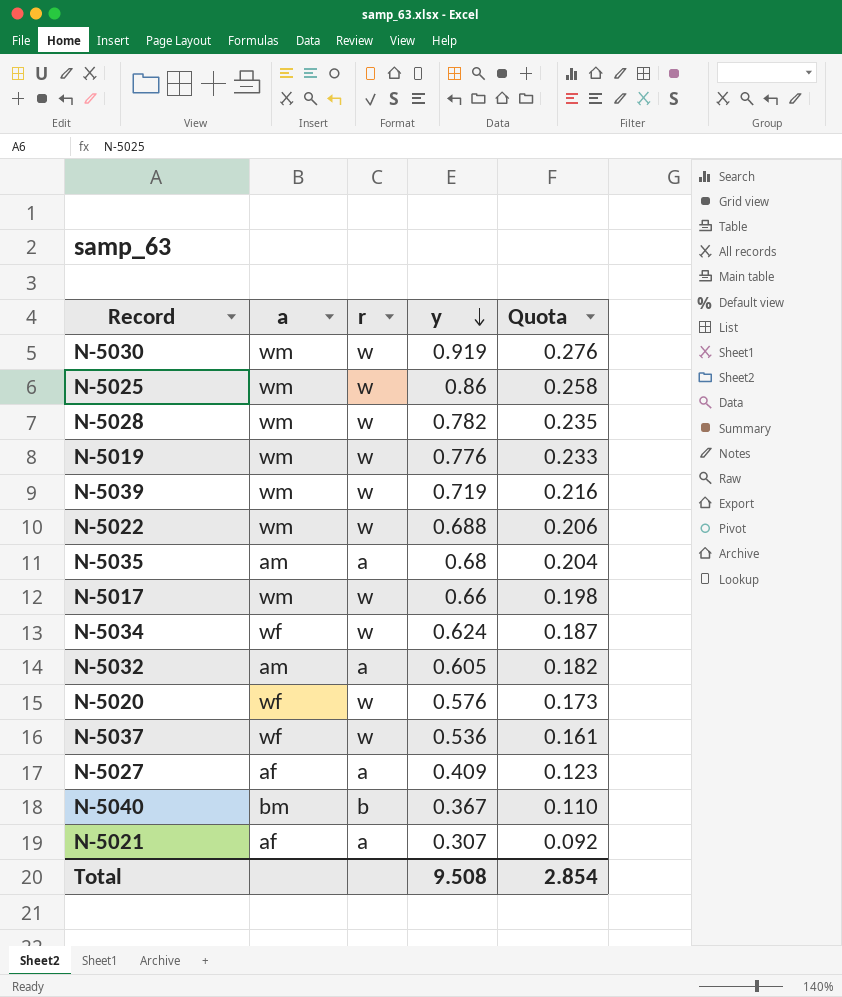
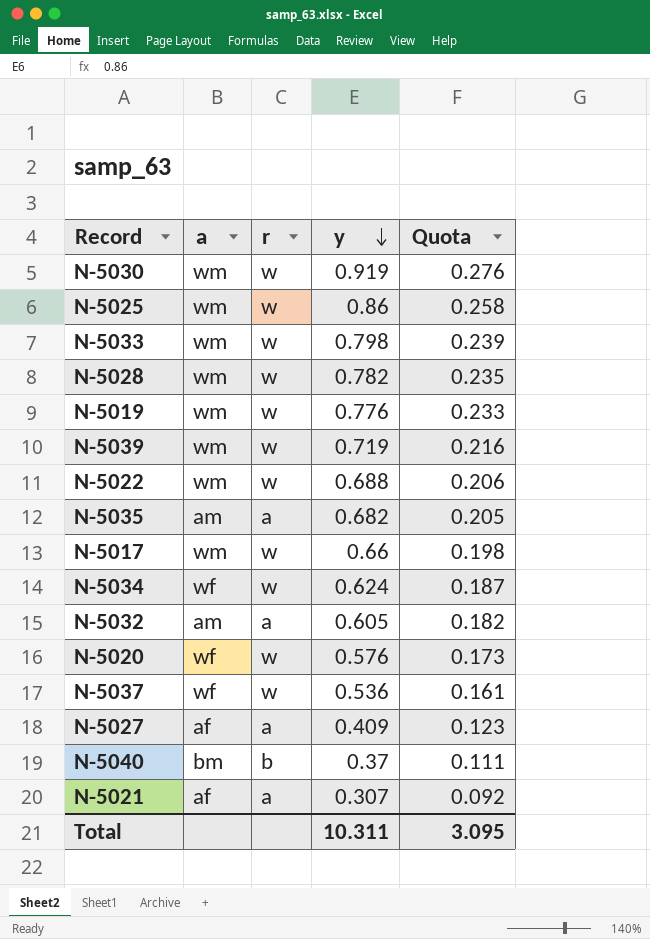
row N-5033: none -> wm | w | 0.798 | 0.239
N-5035 | y: 0.68 -> 0.682
N-5035 | Quota: 0.204 -> 0.205
N-5040 | y: 0.367 -> 0.37
N-5040 | Quota: 0.110 -> 0.111
Total | y: 9.508 -> 10.311
Total | Quota: 2.854 -> 3.095

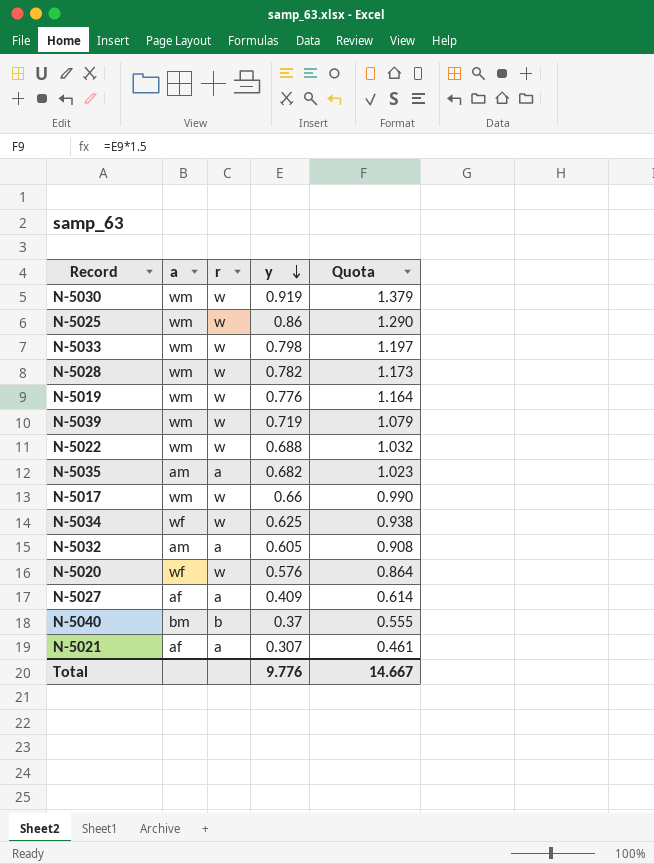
column Quota | formula: [y] * 0.3 -> [y] * 1.5
row N-5037: wf | w | 0.536 | 0.161 -> none
N-5034 | y: 0.624 -> 0.625
Total | y: 10.311 -> 9.776
Total | Quota: 3.095 -> 14.667

